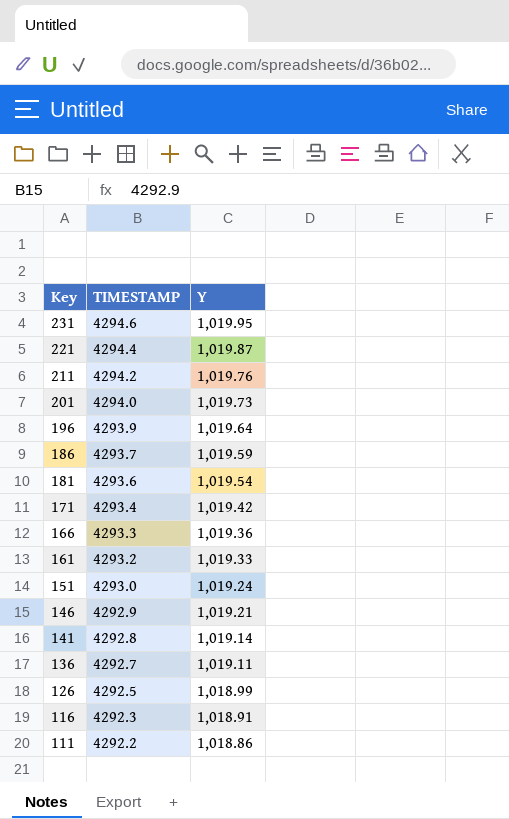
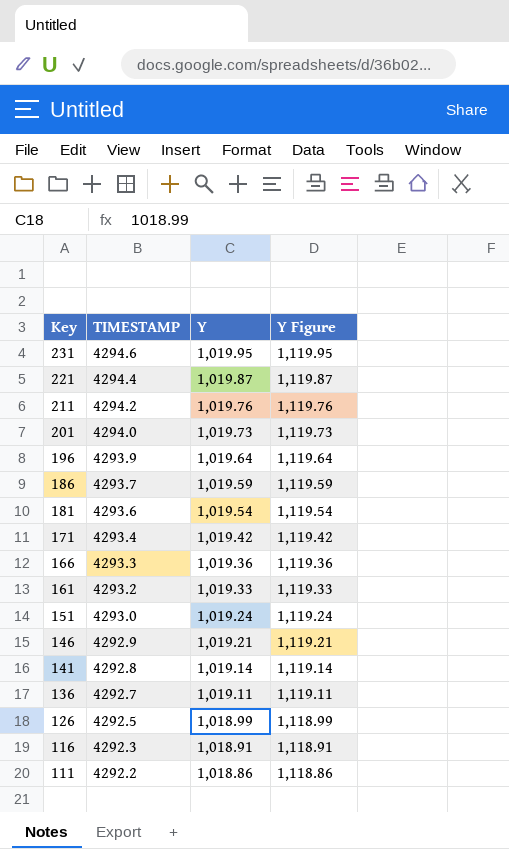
column Y Figure | formula: none -> [Y] + 100

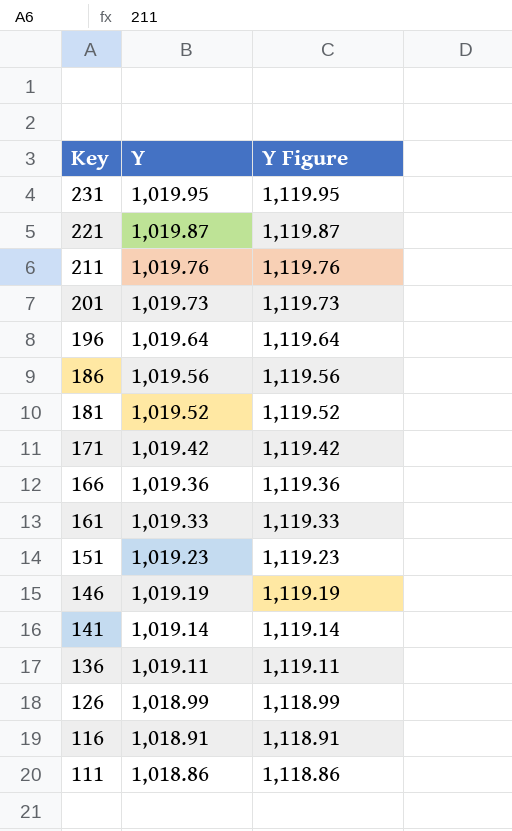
column TIMESTAMP | position: 2 -> none
186 | Y: 1,019.59 -> 1,019.56
186 | Y Figure: 1,119.59 -> 1,119.56
181 | Y: 1,019.54 -> 1,019.52
181 | Y Figure: 1,119.54 -> 1,119.52
151 | Y: 1,019.24 -> 1,019.23
151 | Y Figure: 1,119.24 -> 1,119.23
146 | Y: 1,019.21 -> 1,019.19
146 | Y Figure: 1,119.21 -> 1,119.19

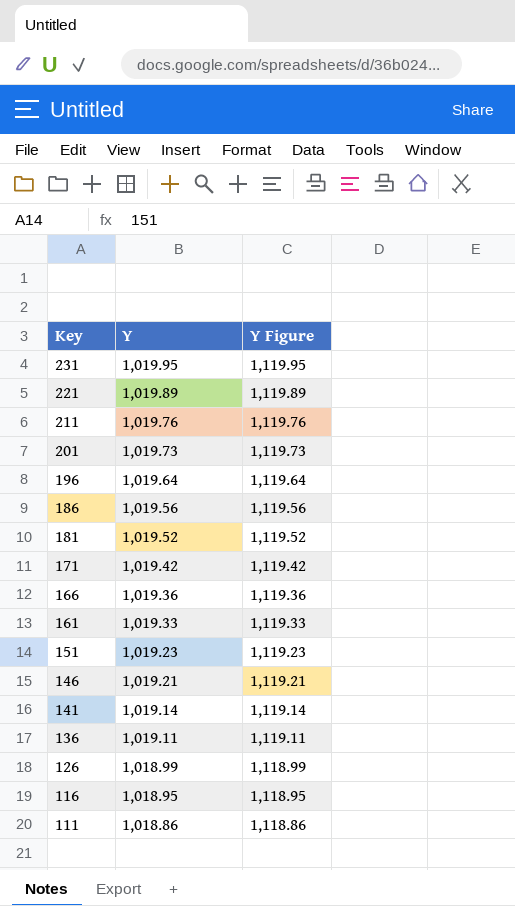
221 | Y: 1,019.87 -> 1,019.89
221 | Y Figure: 1,119.87 -> 1,119.89
146 | Y: 1,019.19 -> 1,019.21
146 | Y Figure: 1,119.19 -> 1,119.21
116 | Y: 1,018.91 -> 1,018.95
116 | Y Figure: 1,118.91 -> 1,118.95

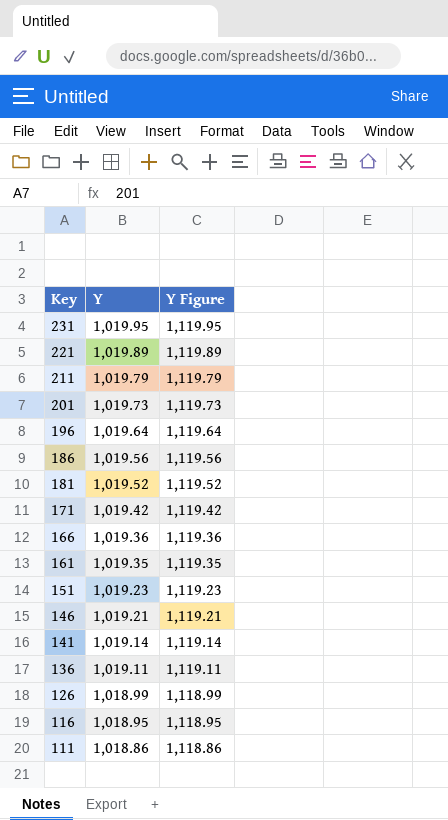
211 | Y: 1,019.76 -> 1,019.79
211 | Y Figure: 1,119.76 -> 1,119.79
161 | Y: 1,019.33 -> 1,019.35
161 | Y Figure: 1,119.33 -> 1,119.35

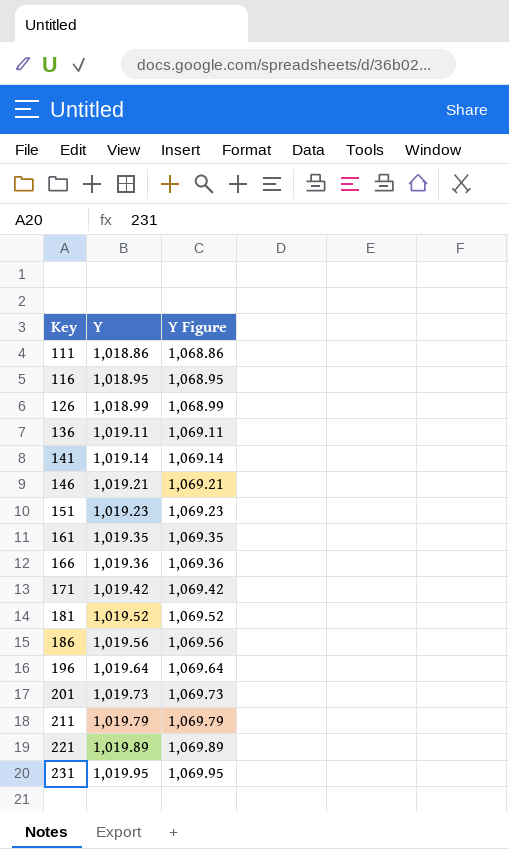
row order: Key descending -> Key ascending
column Y Figure | formula: [Y] + 100 -> [Y] + 50

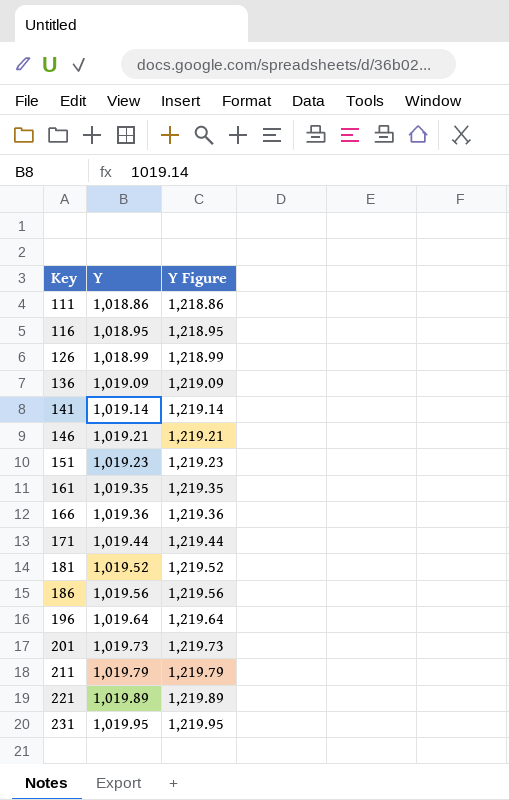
column Y Figure | formula: [Y] + 50 -> [Y] + 200
136 | Y: 1,019.11 -> 1,019.09
171 | Y: 1,019.42 -> 1,019.44

